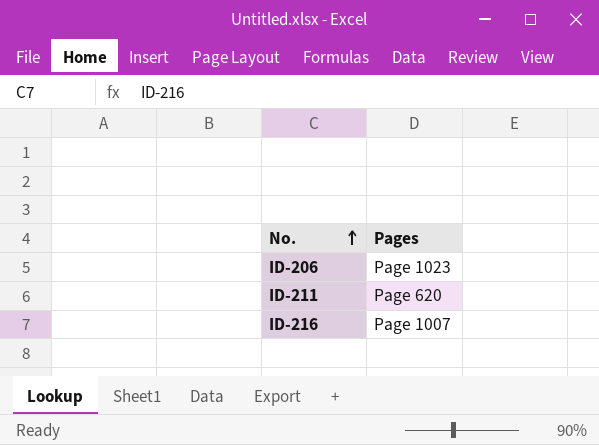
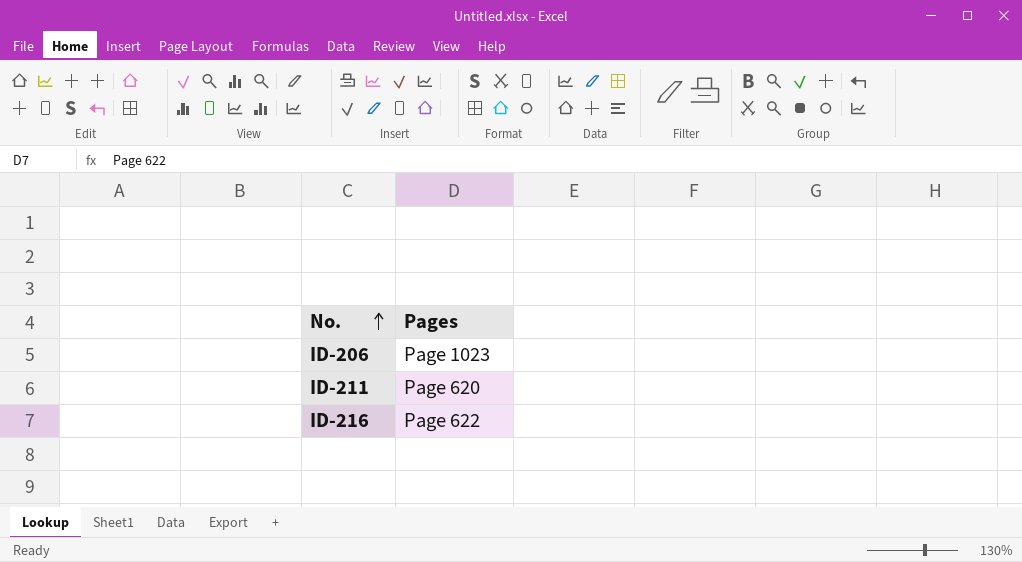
ID-216 | Pages: Page 1007 -> Page 622

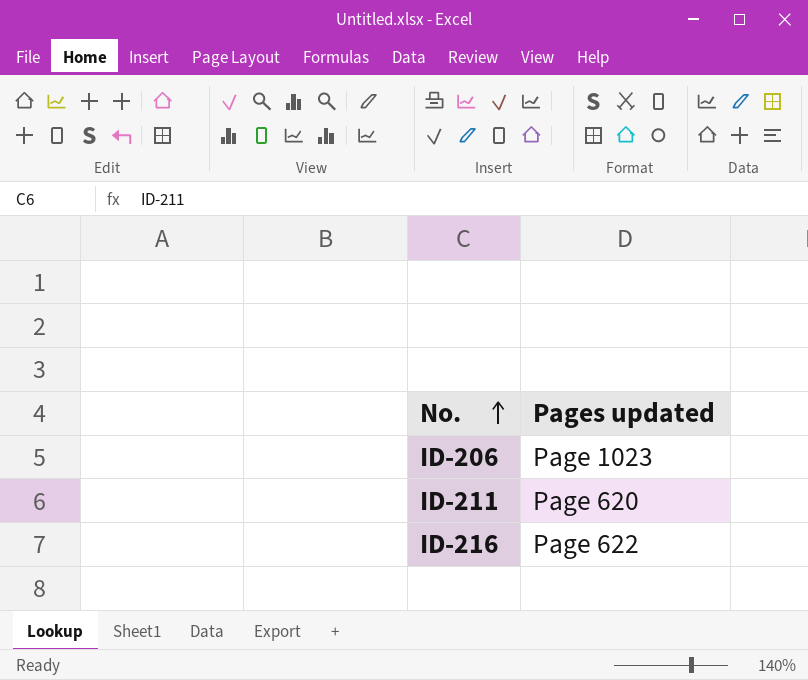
column name: Pages -> Pages updated

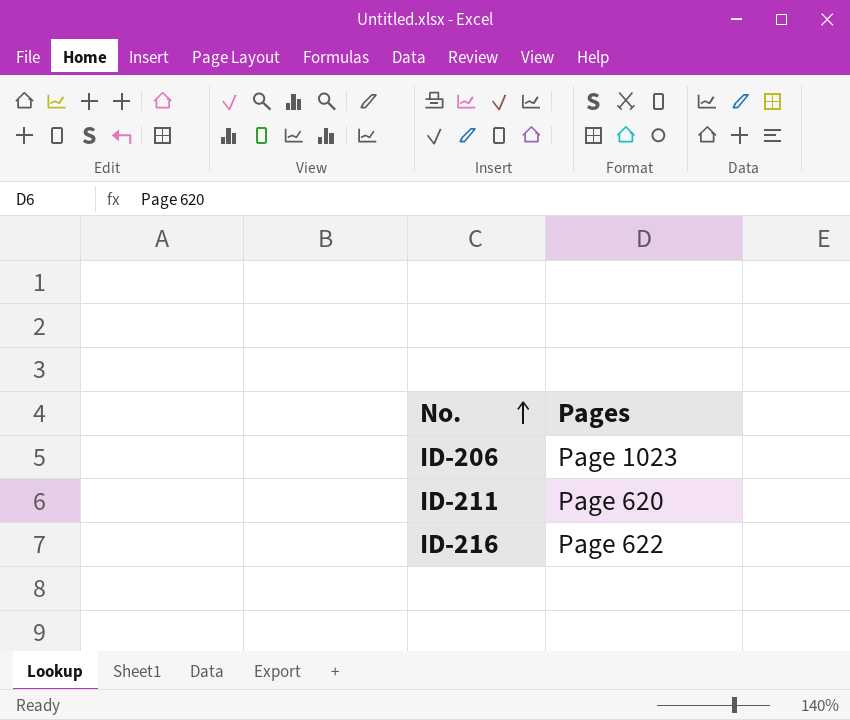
column name: Pages updated -> Pages

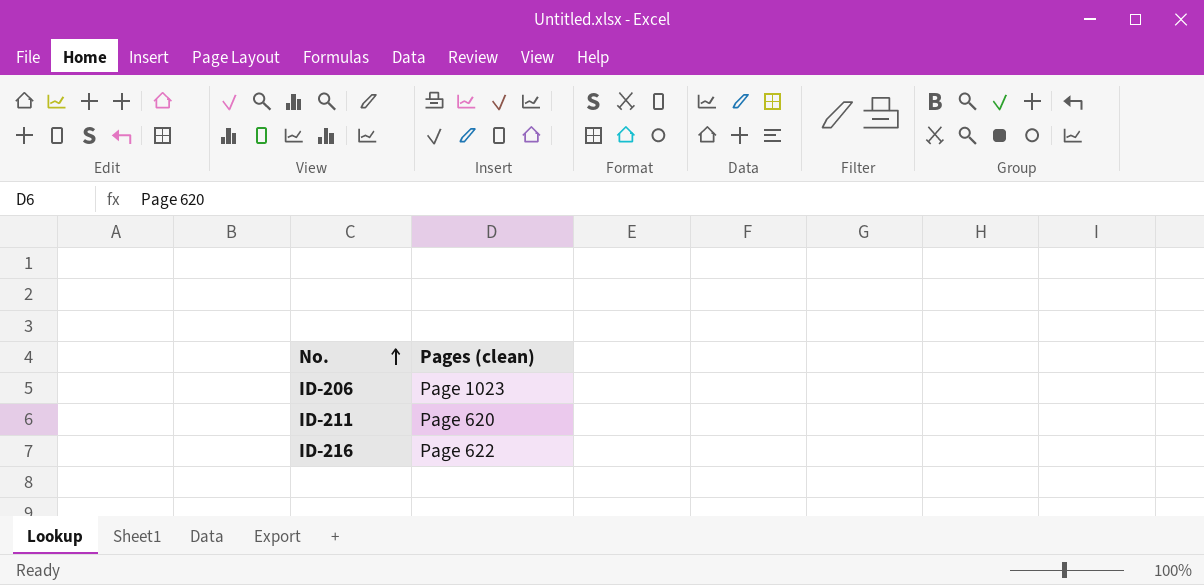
column name: Pages -> Pages (clean)

